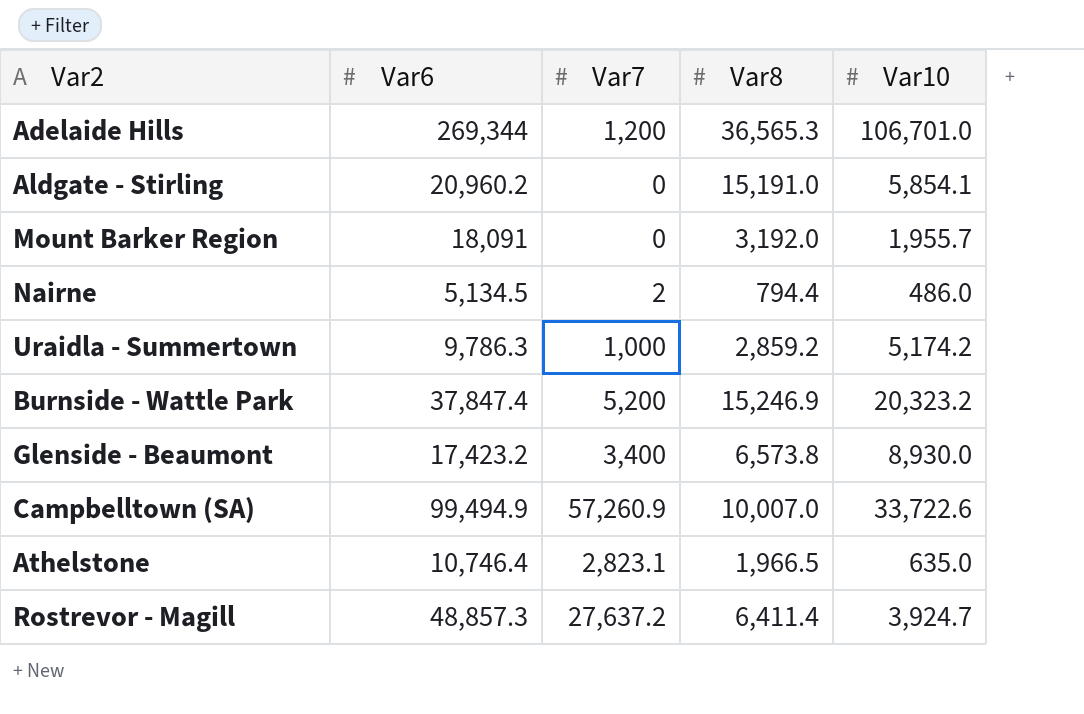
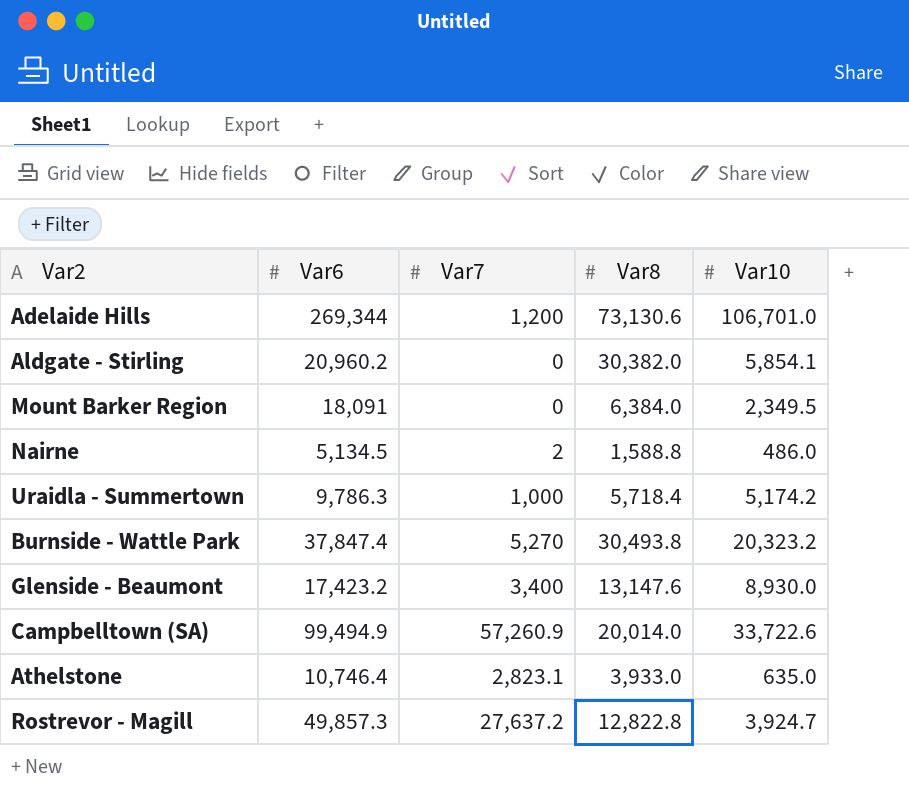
Adelaide Hills | Var8: 36,565.3 -> 73,130.6
Aldgate - Stirling | Var8: 15,191.0 -> 30,382.0
Mount Barker Region | Var8: 3,192.0 -> 6,384.0
Mount Barker Region | Var10: 1,955.7 -> 2,349.5
Nairne | Var8: 794.4 -> 1,588.8
Uraidla - Summertown | Var8: 2,859.2 -> 5,718.4
Burnside - Wattle Park | Var7: 5,200 -> 5,270
Burnside - Wattle Park | Var8: 15,246.9 -> 30,493.8
Glenside - Beaumont | Var8: 6,573.8 -> 13,147.6
Campbelltown (SA) | Var8: 10,007.0 -> 20,014.0
Athelstone | Var8: 1,966.5 -> 3,933.0
Rostrevor - Magill | Var6: 48,857.3 -> 49,857.3
Rostrevor - Magill | Var8: 6,411.4 -> 12,822.8

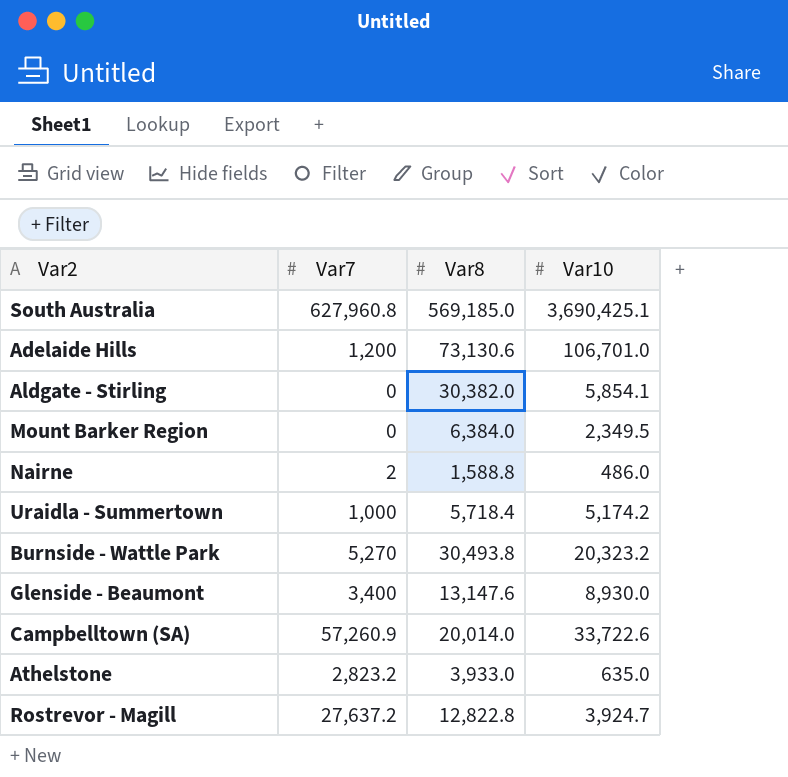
column Var6 | position: 2 -> none
row South Australia: none -> 627,960.8 | 569,185.0 | 3,690,425.1
Athelstone | Var7: 2,823.1 -> 2,823.2

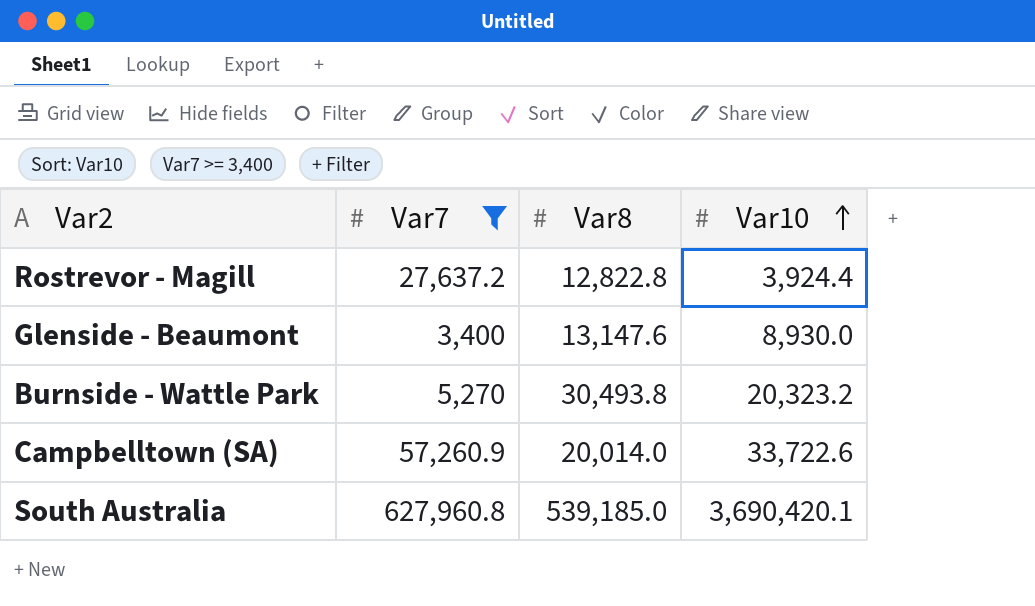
filter: none -> Var7 >= 3,400
row order: none -> Var10 ascending
Rostrevor - Magill | Var10: 3,924.7 -> 3,924.4
South Australia | Var8: 569,185.0 -> 539,185.0
South Australia | Var10: 3,690,425.1 -> 3,690,420.1

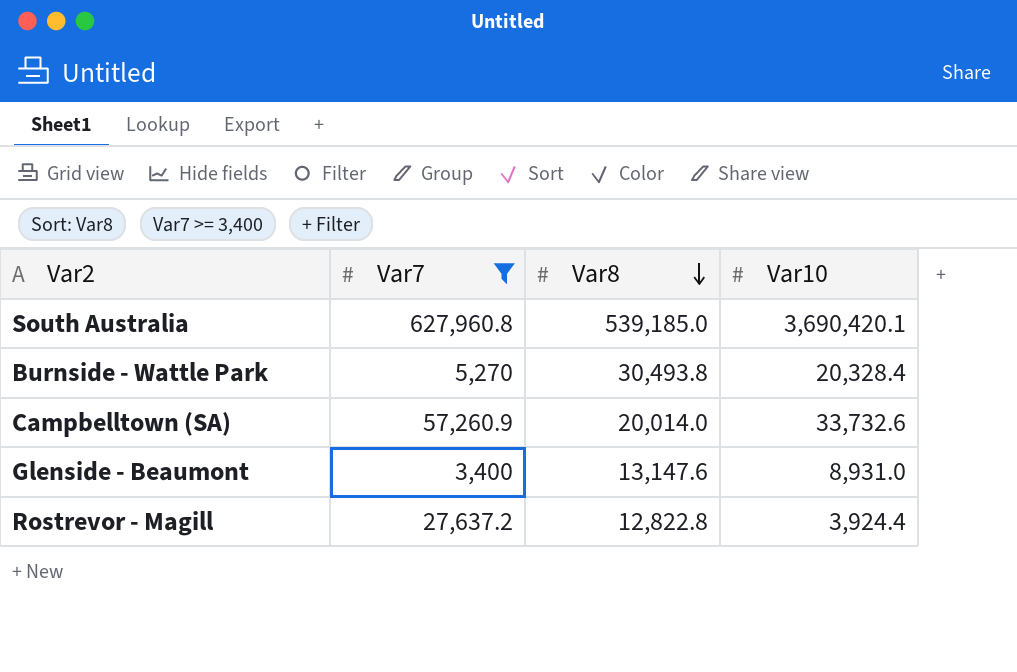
row order: Var10 ascending -> Var8 descending
Burnside - Wattle Park | Var10: 20,323.2 -> 20,328.4
Campbelltown (SA) | Var10: 33,722.6 -> 33,732.6
Glenside - Beaumont | Var10: 8,930.0 -> 8,931.0

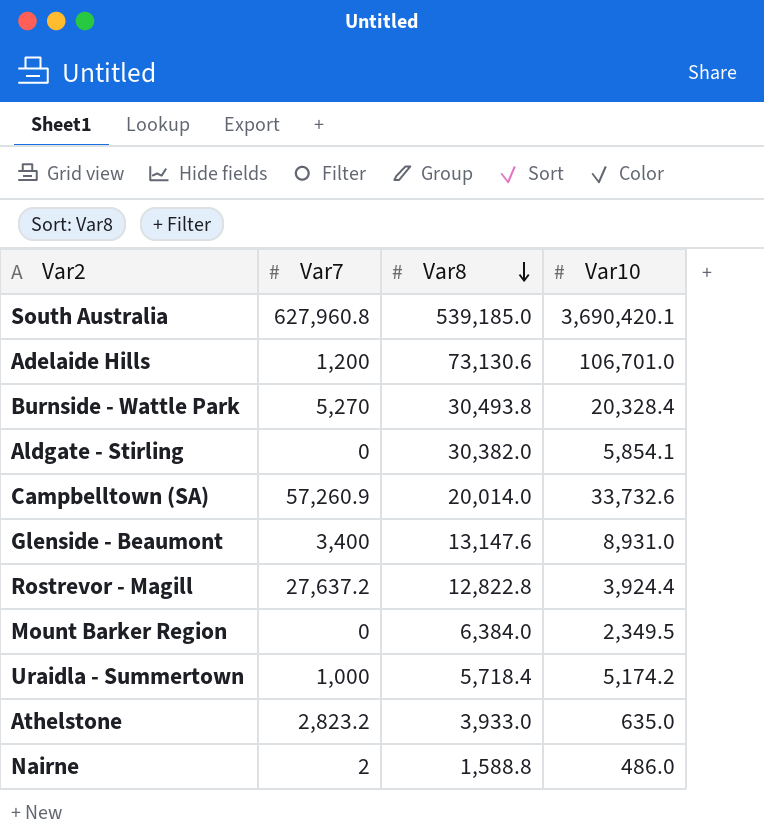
filter: Var7 >= 3,400 -> none

